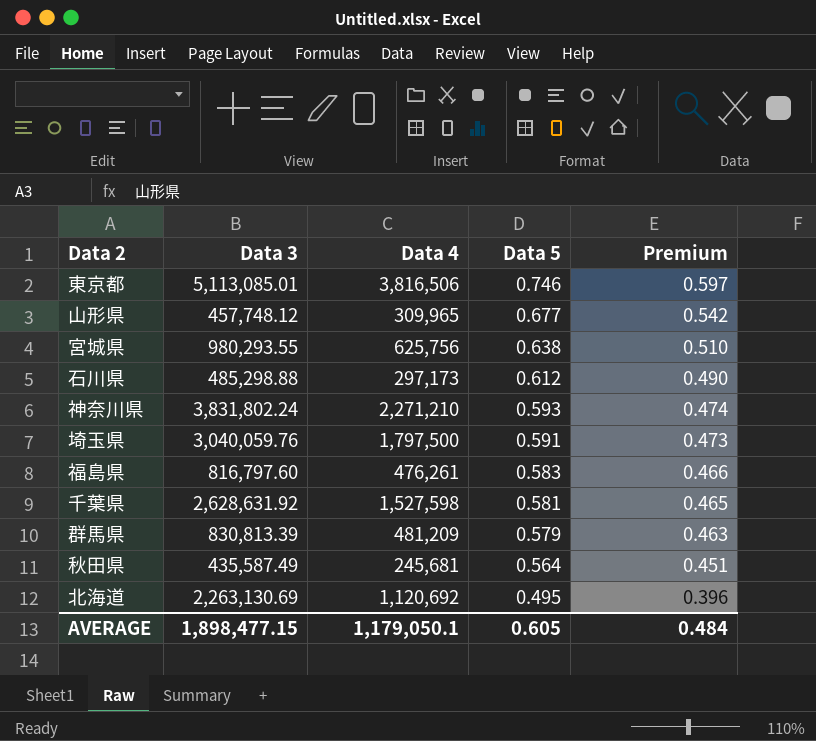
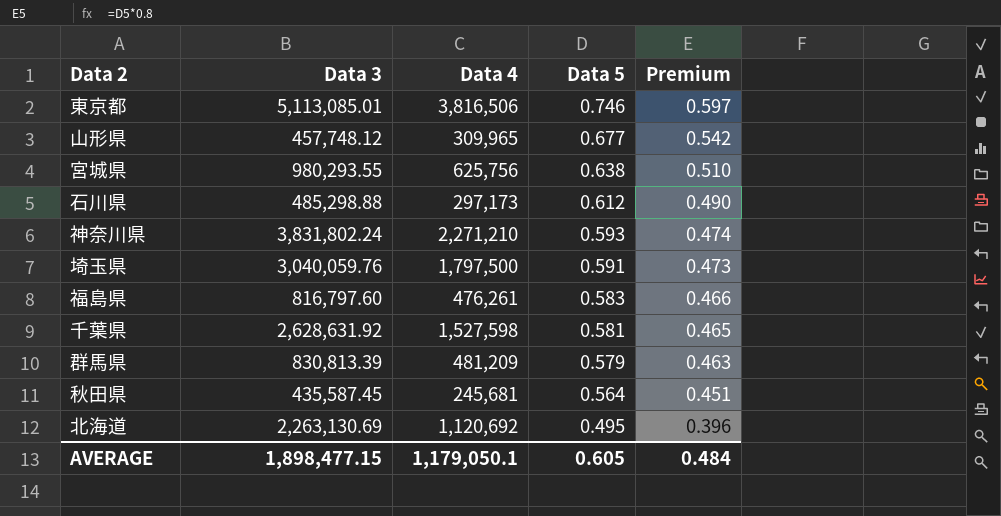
秋田県 | Data 3: 435,587.49 -> 435,587.45

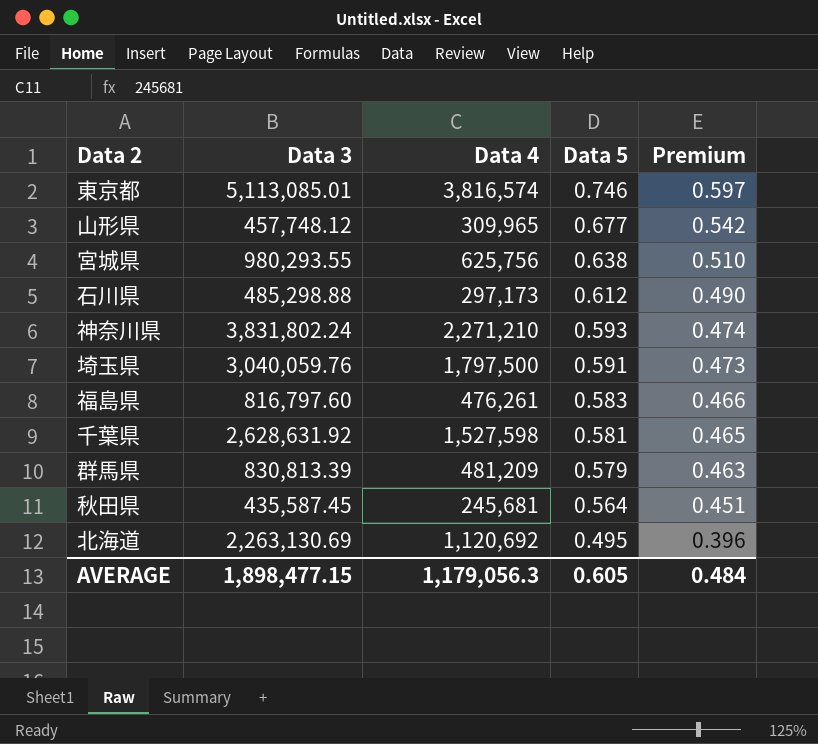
東京都 | Data 4: 3,816,506 -> 3,816,574
AVERAGE | Data 4: 1,179,050.1 -> 1,179,056.3

